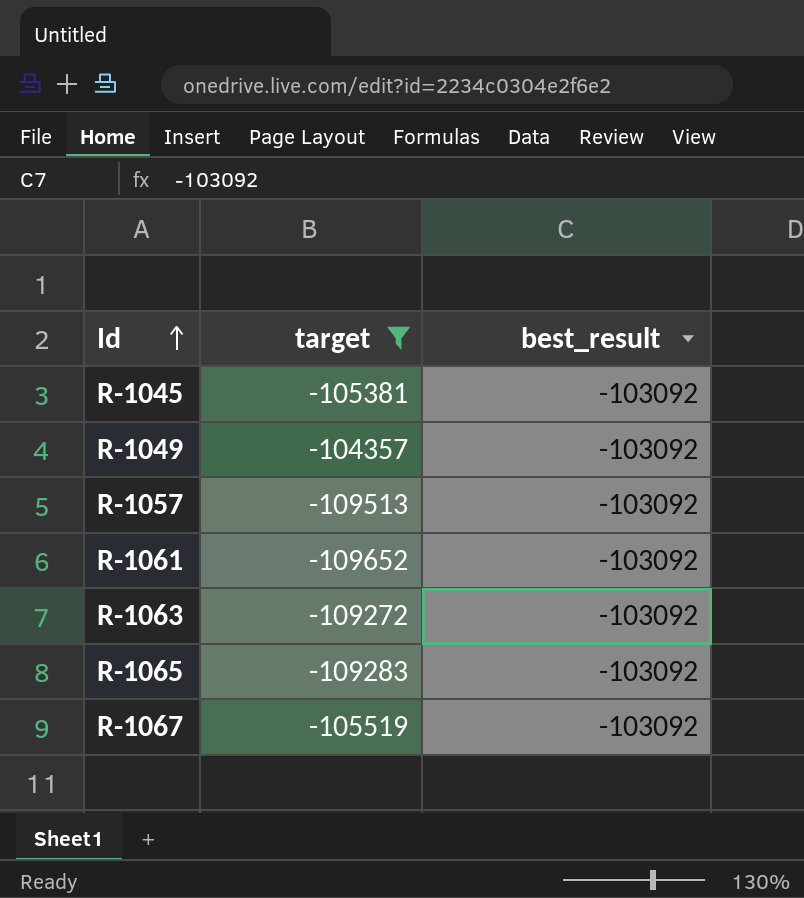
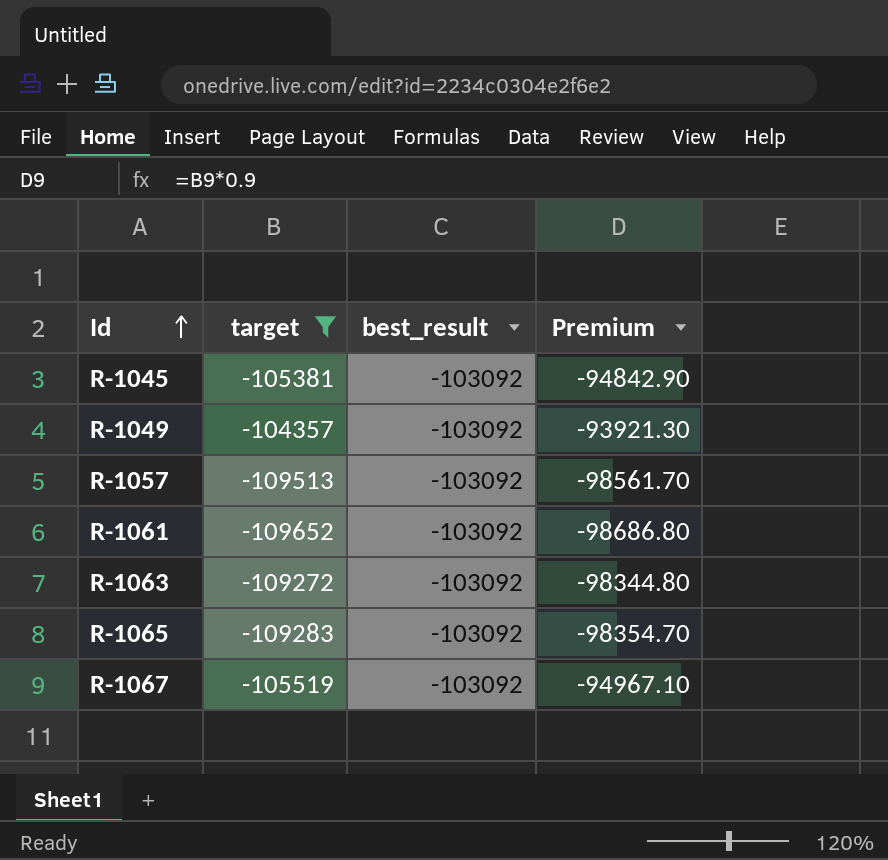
column Premium | formula: none -> [target] * 0.9

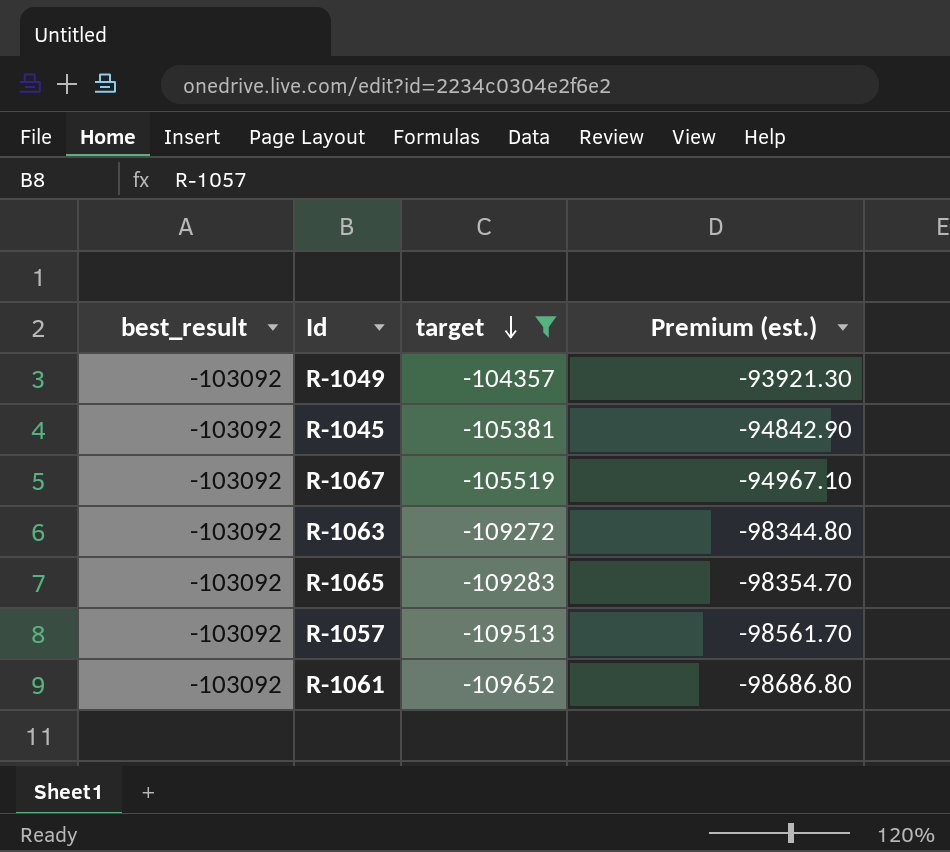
row order: Id ascending -> target descending
column best_result | position: 3 -> 1
column name: Premium -> Premium (est.)

